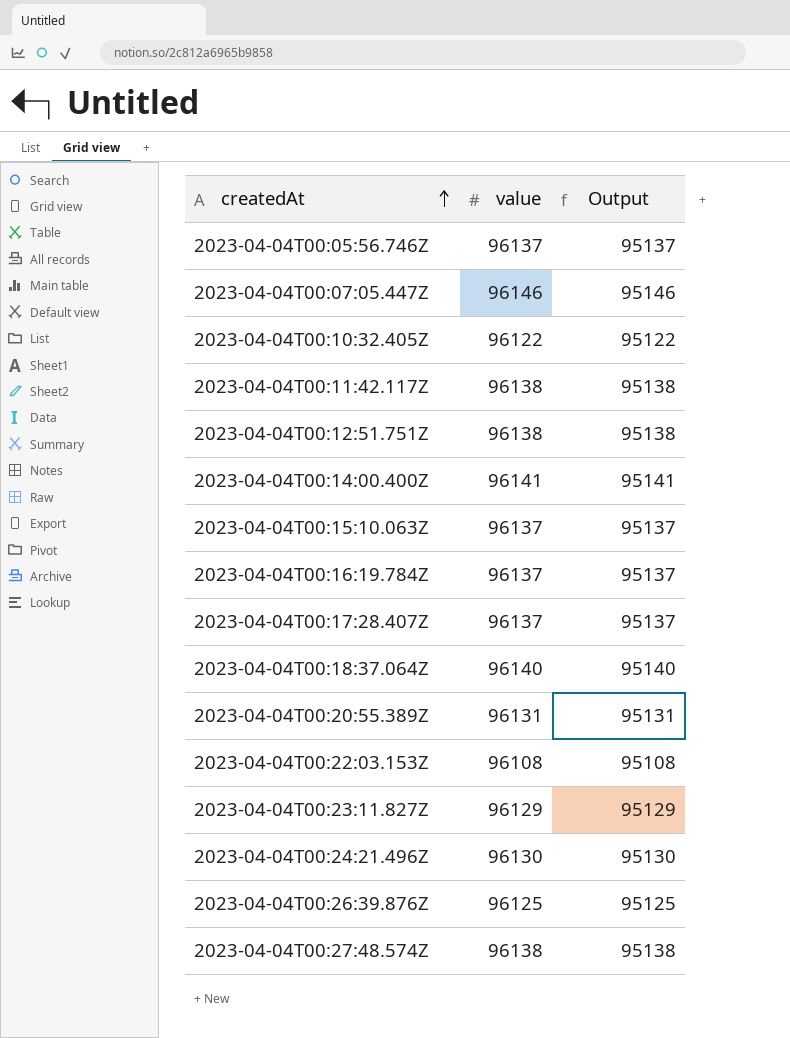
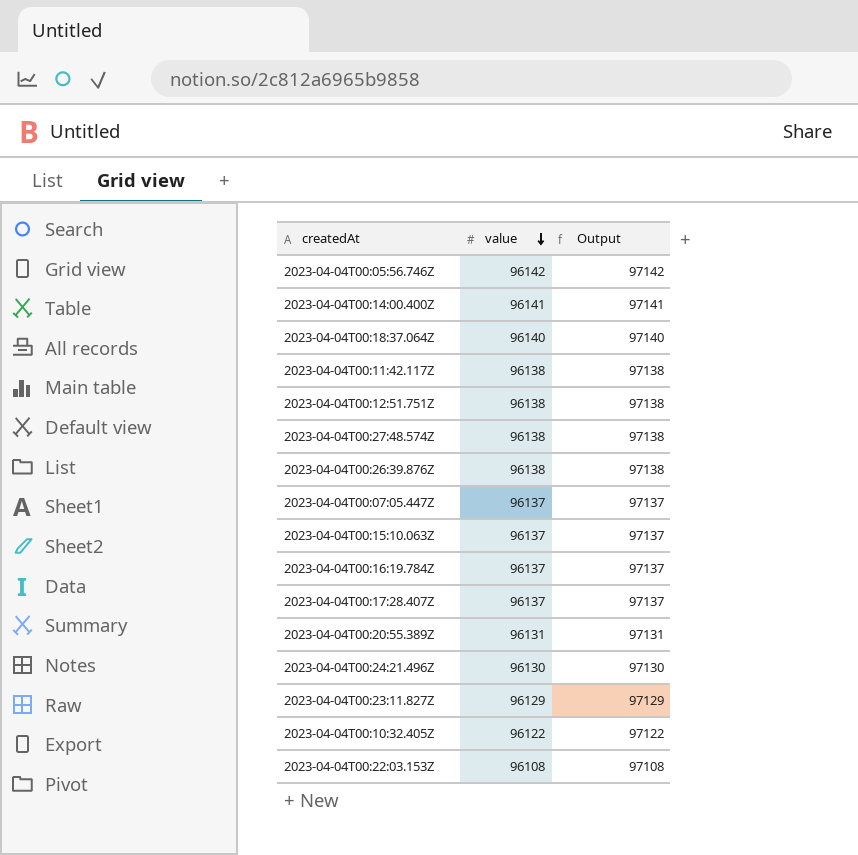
row order: createdAt ascending -> value descending
column Output | formula: [value] - 1000 -> [value] + 1000
2023-04-04T00:05:56.746Z | value: 96137 -> 96142
2023-04-04T00:26:39.876Z | value: 96125 -> 96138
2023-04-04T00:07:05.447Z | value: 96146 -> 96137

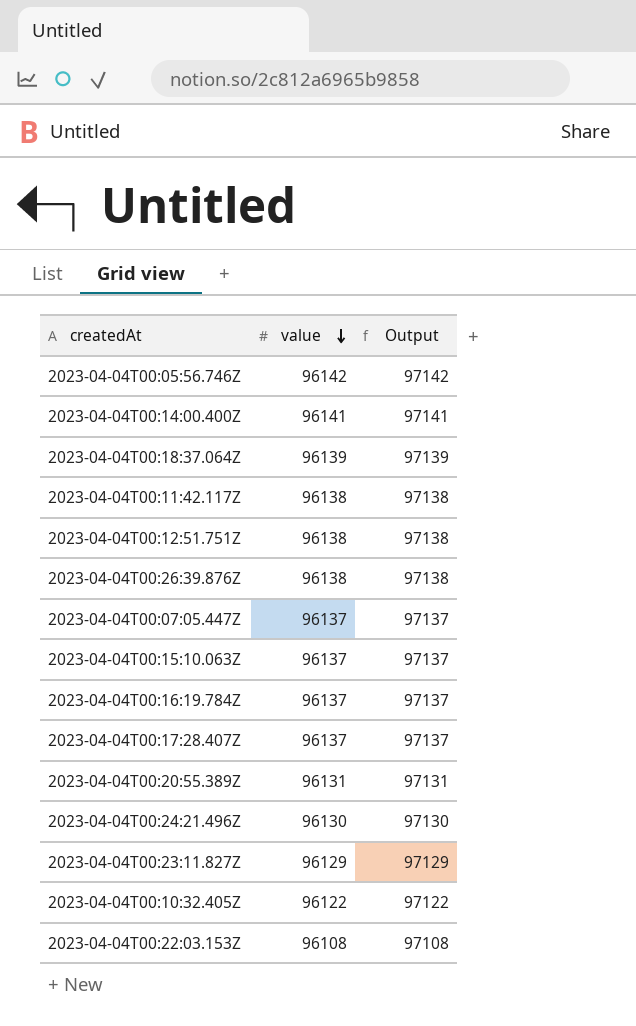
row 2023-04-04T00:27:48.574Z: 96138 | 97138 -> none
2023-04-04T00:18:37.064Z | value: 96140 -> 96139
2023-04-04T00:18:37.064Z | Output: 97140 -> 97139

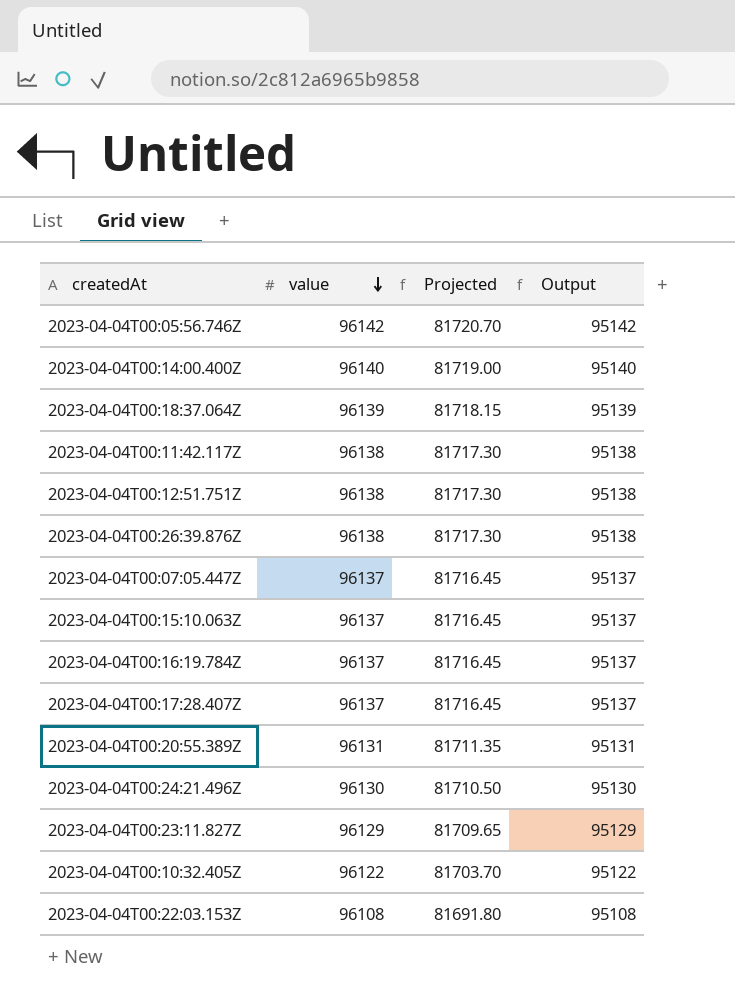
column Projected | formula: none -> [value] * 0.85
column Output | formula: [value] + 1000 -> [value] - 1000
2023-04-04T00:14:00.400Z | value: 96141 -> 96140

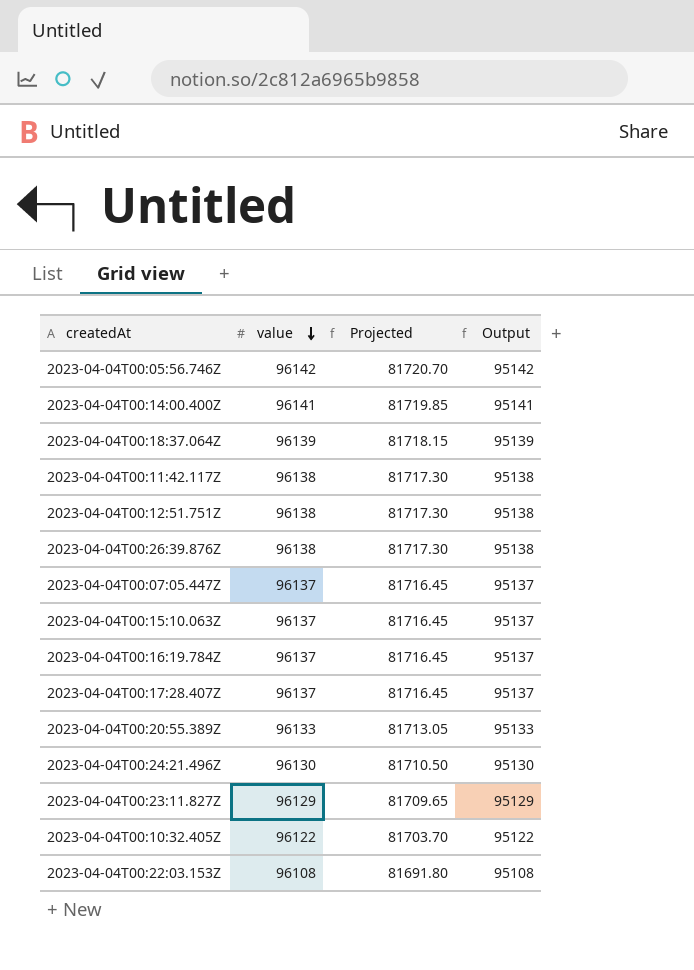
2023-04-04T00:14:00.400Z | value: 96140 -> 96141
2023-04-04T00:14:00.400Z | Projected: 81719.00 -> 81719.85
2023-04-04T00:14:00.400Z | Output: 95140 -> 95141
2023-04-04T00:20:55.389Z | value: 96131 -> 96133
2023-04-04T00:20:55.389Z | Projected: 81711.35 -> 81713.05
2023-04-04T00:20:55.389Z | Output: 95131 -> 95133

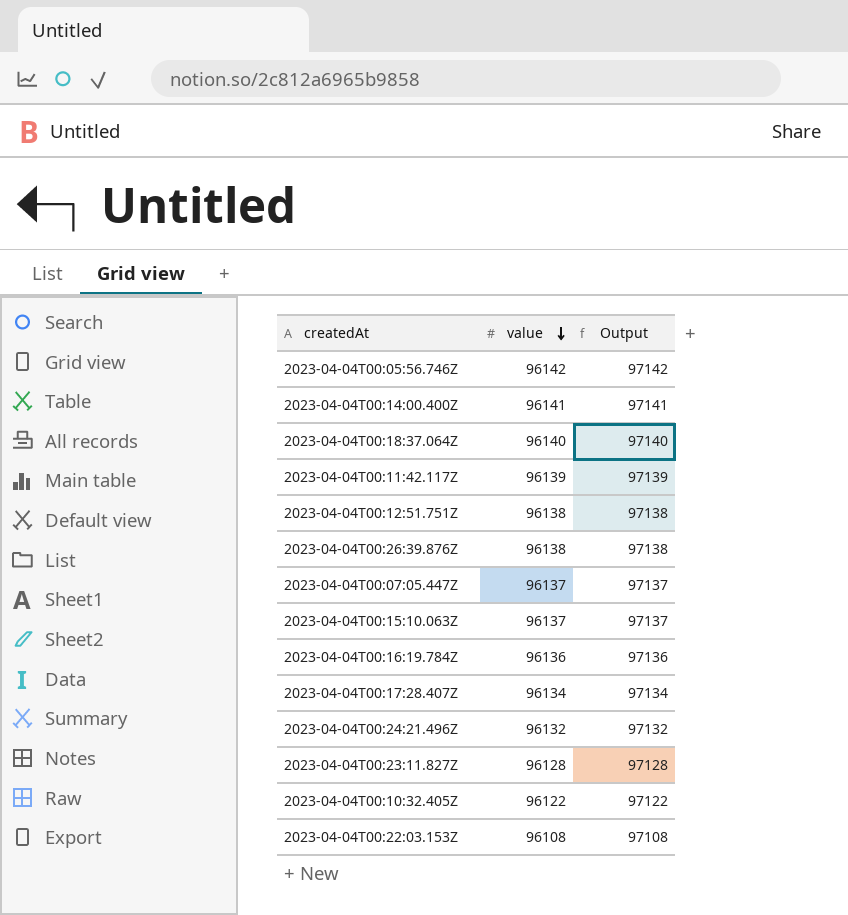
column Projected | formula: [value] * 0.85 -> none
column Output | formula: [value] - 1000 -> [value] + 1000
row 2023-04-04T00:20:55.389Z: 96133 | 81713.05 | 95133 -> none
2023-04-04T00:18:37.064Z | value: 96139 -> 96140
2023-04-04T00:11:42.117Z | value: 96138 -> 96139
2023-04-04T00:16:19.784Z | value: 96137 -> 96136
2023-04-04T00:17:28.407Z | value: 96137 -> 96134
2023-04-04T00:24:21.496Z | value: 96130 -> 96132
2023-04-04T00:23:11.827Z | value: 96129 -> 96128

